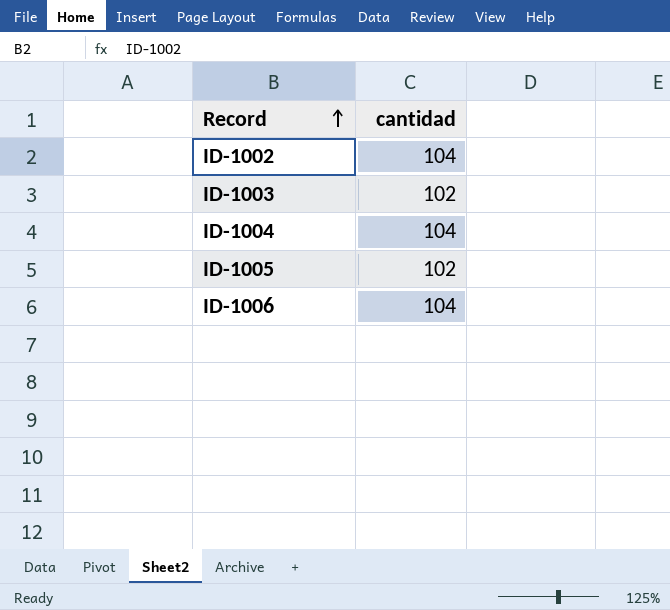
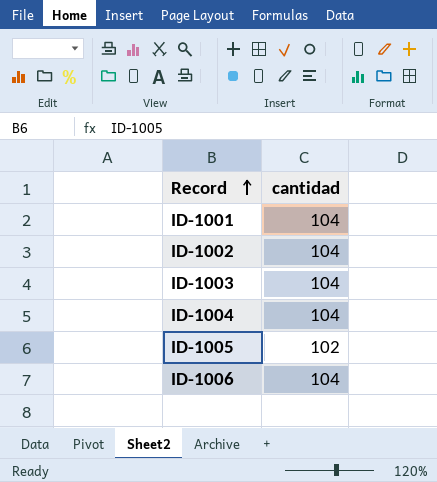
row ID-1001: none -> 104
ID-1003 | cantidad: 102 -> 104

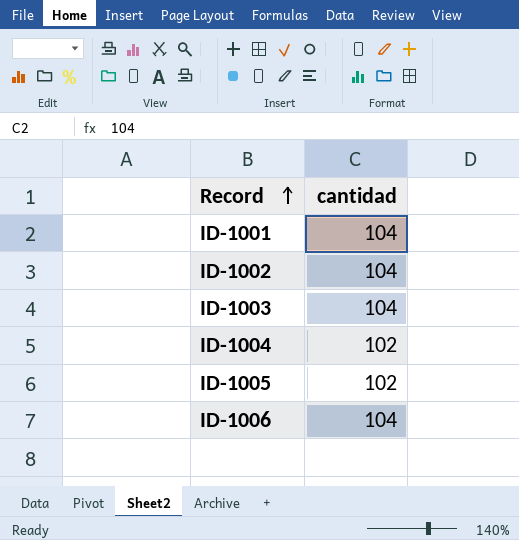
ID-1004 | cantidad: 104 -> 102

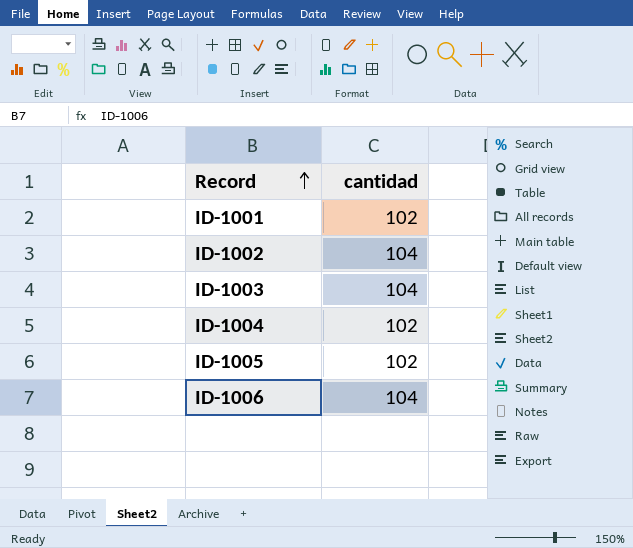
ID-1001 | cantidad: 104 -> 102

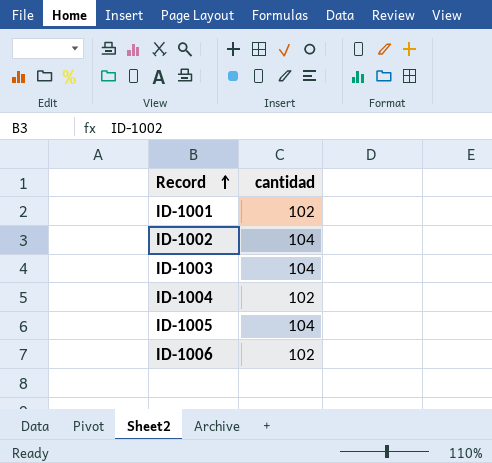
ID-1005 | cantidad: 102 -> 104
ID-1006 | cantidad: 104 -> 102

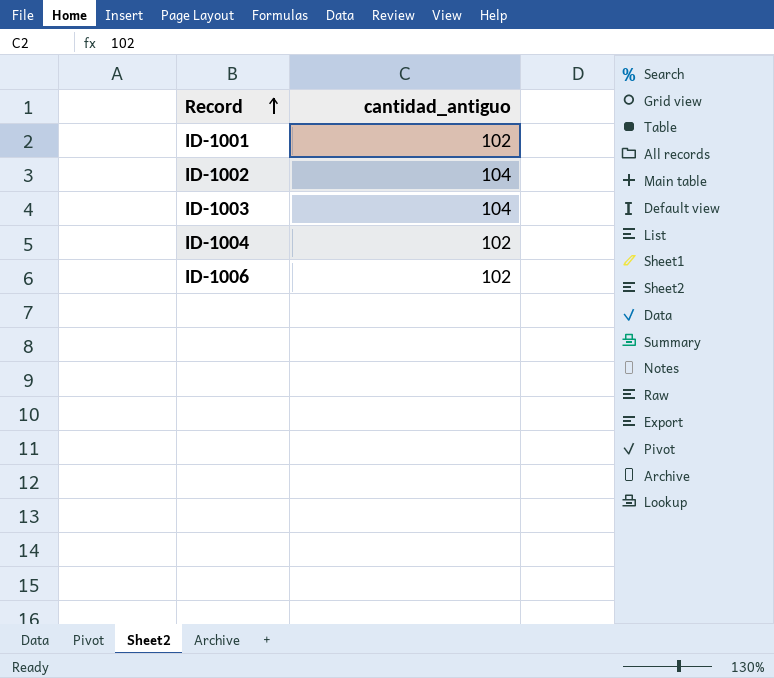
column name: cantidad -> cantidad_antiguo
row ID-1005: 104 -> none

